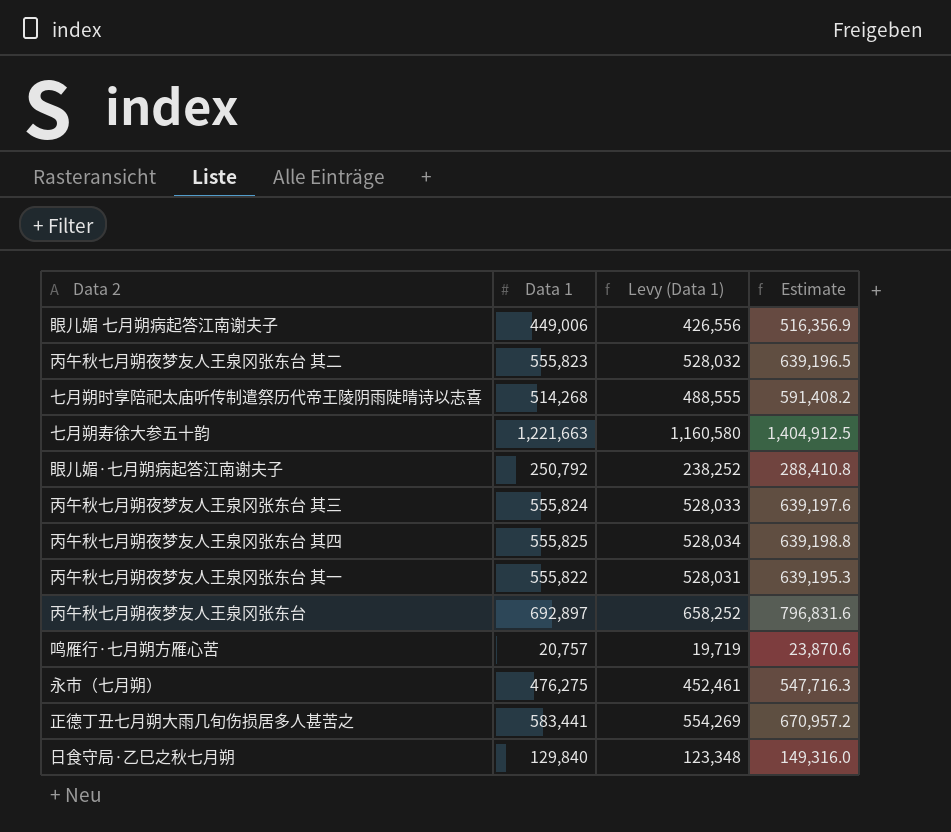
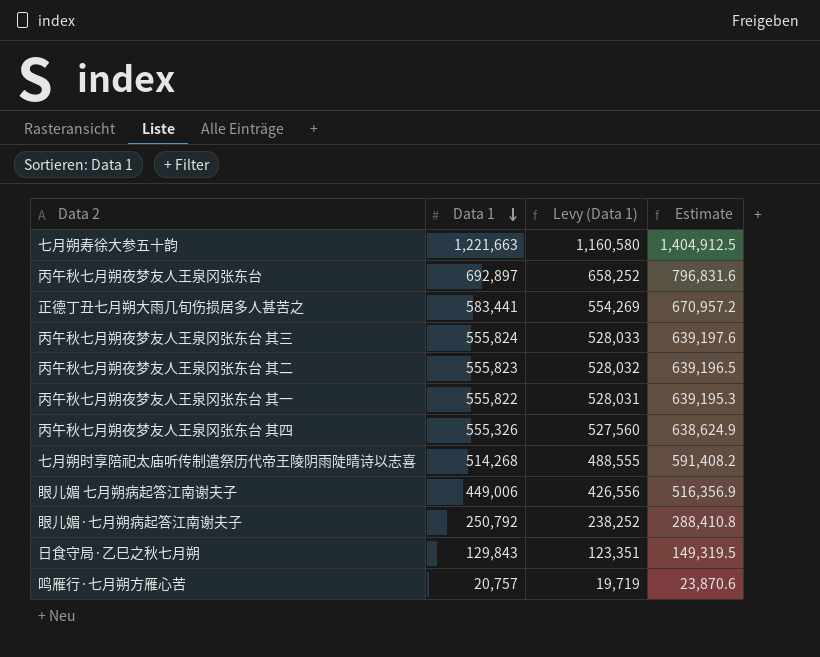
row order: none -> Data 1 descending
row 永市（七月朔）: 476,275 | 452,461 | 547,716.3 -> none
丙午秋七月朔夜梦友人王泉冈张东台 其四 | Data 1: 555,825 -> 555,326
丙午秋七月朔夜梦友人王泉冈张东台 其四 | Levy (Data 1): 528,034 -> 527,560
丙午秋七月朔夜梦友人王泉冈张东台 其四 | Estimate: 639,198.8 -> 638,624.9
日食守局·乙巳之秋七月朔 | Data 1: 129,840 -> 129,843
日食守局·乙巳之秋七月朔 | Levy (Data 1): 123,348 -> 123,351
日食守局·乙巳之秋七月朔 | Estimate: 149,316.0 -> 149,319.5

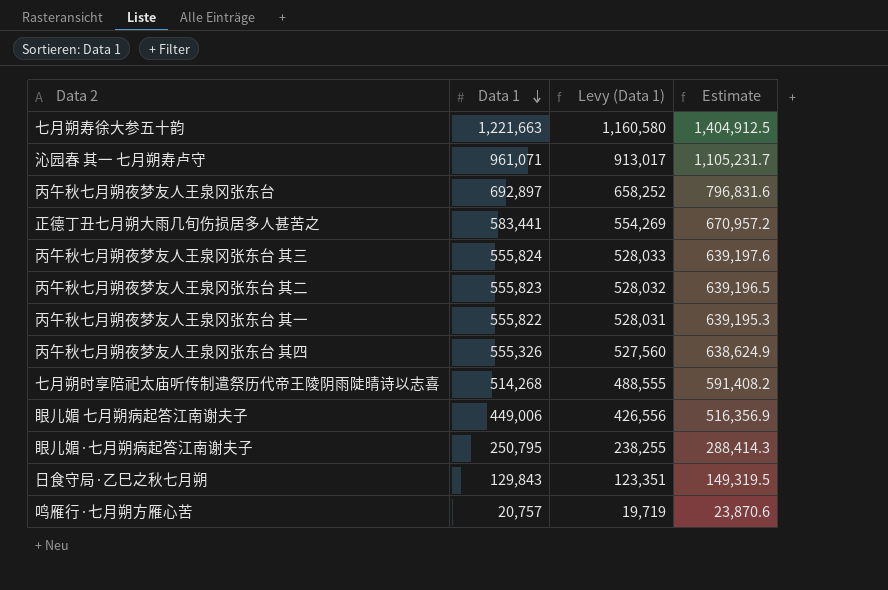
row 沁园春 其一 七月朔寿卢守: none -> 961,071 | 913,017 | 1,105,231.7
眼儿媚·七月朔病起答江南谢夫子 | Data 1: 250,792 -> 250,795
眼儿媚·七月朔病起答江南谢夫子 | Levy (Data 1): 238,252 -> 238,255
眼儿媚·七月朔病起答江南谢夫子 | Estimate: 288,410.8 -> 288,414.3

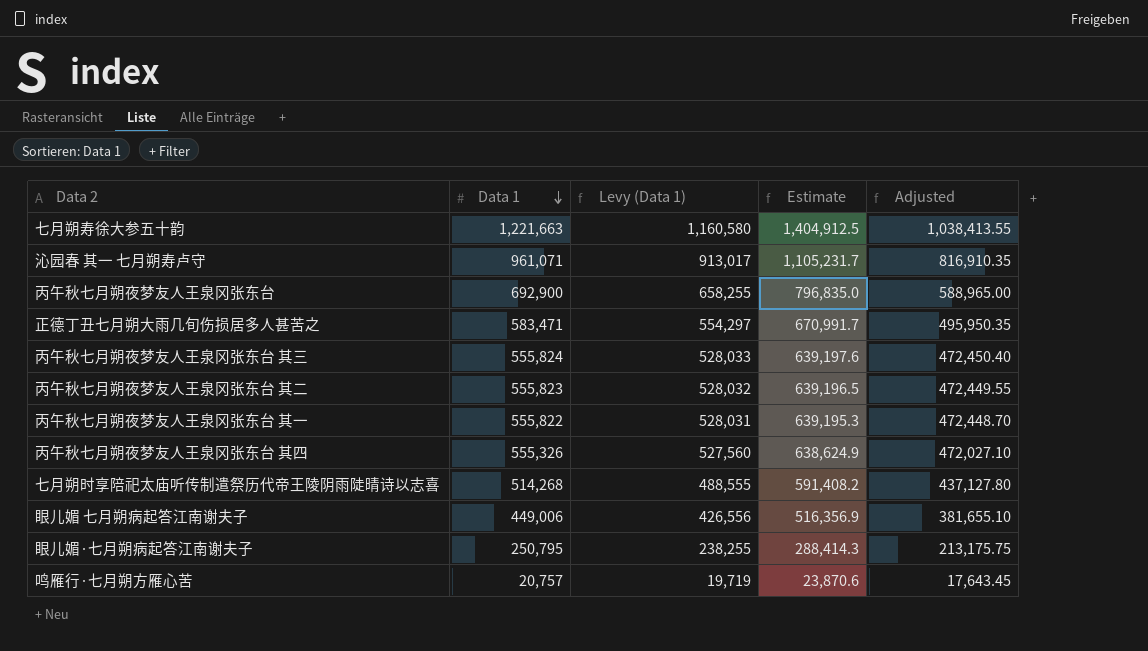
column Adjusted | formula: none -> [Data 1] * 0.85
row 日食守局·乙巳之秋七月朔: 129,843 | 123,351 | 149,319.5 -> none
丙午秋七月朔夜梦友人王泉冈张东台 | Data 1: 692,897 -> 692,900
丙午秋七月朔夜梦友人王泉冈张东台 | Levy (Data 1): 658,252 -> 658,255
丙午秋七月朔夜梦友人王泉冈张东台 | Estimate: 796,831.6 -> 796,835.0
正德丁丑七月朔大雨几旬伤损居多人甚苦之 | Data 1: 583,441 -> 583,471
正德丁丑七月朔大雨几旬伤损居多人甚苦之 | Levy (Data 1): 554,269 -> 554,297
正德丁丑七月朔大雨几旬伤损居多人甚苦之 | Estimate: 670,957.2 -> 670,991.7

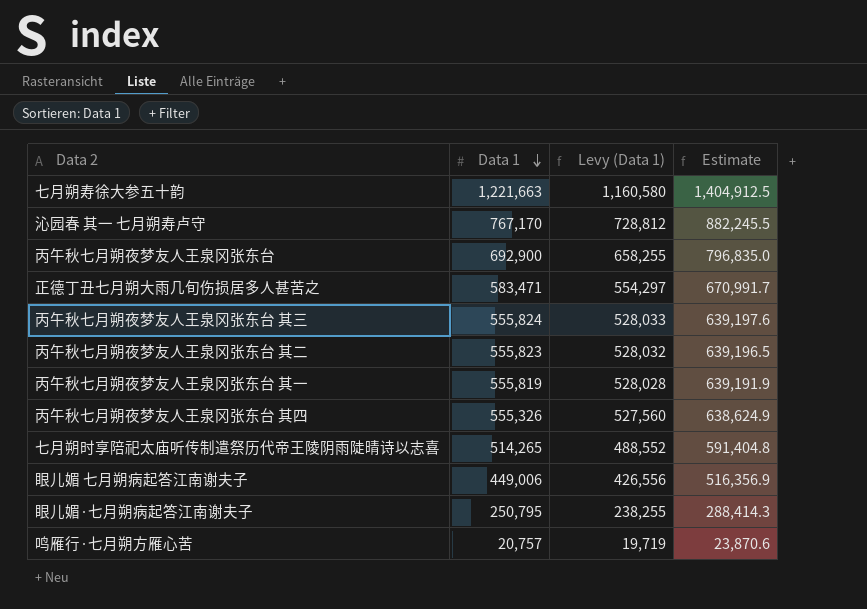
column Adjusted | formula: [Data 1] * 0.85 -> none
沁园春 其一 七月朔寿卢守 | Data 1: 961,071 -> 767,170
沁园春 其一 七月朔寿卢守 | Levy (Data 1): 913,017 -> 728,812
沁园春 其一 七月朔寿卢守 | Estimate: 1,105,231.7 -> 882,245.5
丙午秋七月朔夜梦友人王泉冈张东台 其一 | Data 1: 555,822 -> 555,819
丙午秋七月朔夜梦友人王泉冈张东台 其一 | Levy (Data 1): 528,031 -> 528,028
丙午秋七月朔夜梦友人王泉冈张东台 其一 | Estimate: 639,195.3 -> 639,191.9
七月朔时享陪祀太庙听传制遣祭历代帝王陵阴雨陡晴诗以志喜 | Data 1: 514,268 -> 514,265
七月朔时享陪祀太庙听传制遣祭历代帝王陵阴雨陡晴诗以志喜 | Levy (Data 1): 488,555 -> 488,552
七月朔时享陪祀太庙听传制遣祭历代帝王陵阴雨陡晴诗以志喜 | Estimate: 591,408.2 -> 591,404.8

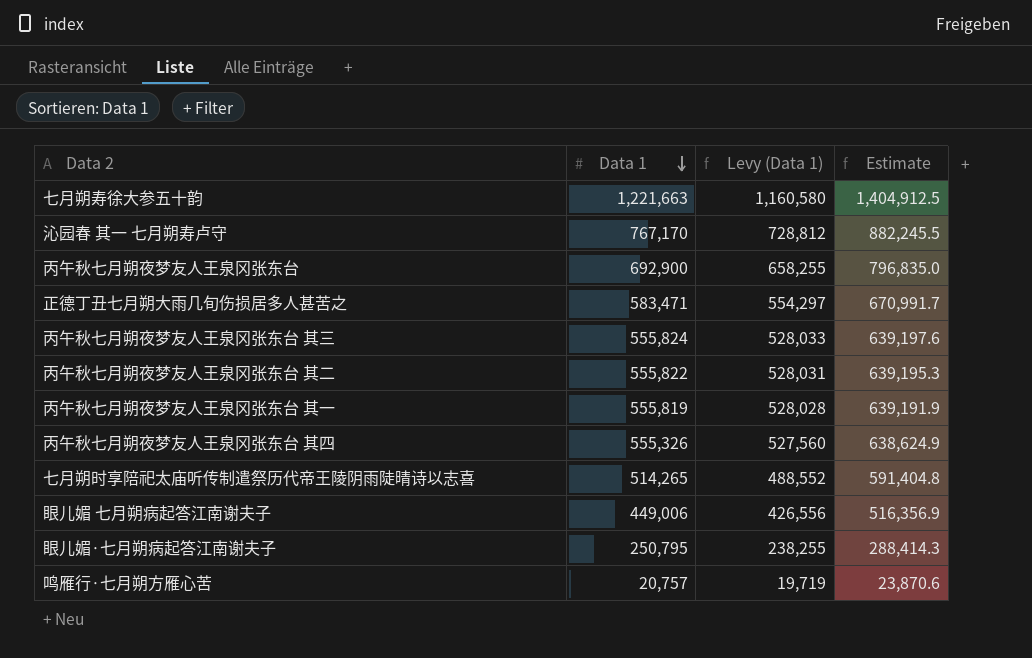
丙午秋七月朔夜梦友人王泉冈张东台 其二 | Data 1: 555,823 -> 555,822
丙午秋七月朔夜梦友人王泉冈张东台 其二 | Levy (Data 1): 528,032 -> 528,031
丙午秋七月朔夜梦友人王泉冈张东台 其二 | Estimate: 639,196.5 -> 639,195.3

